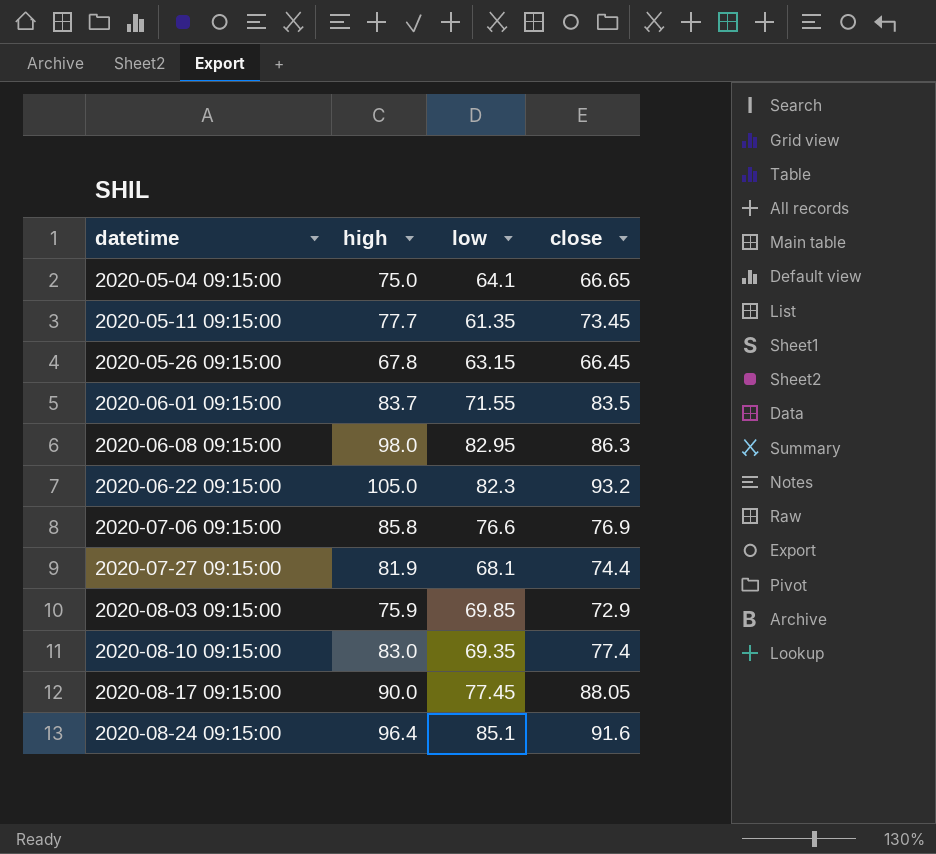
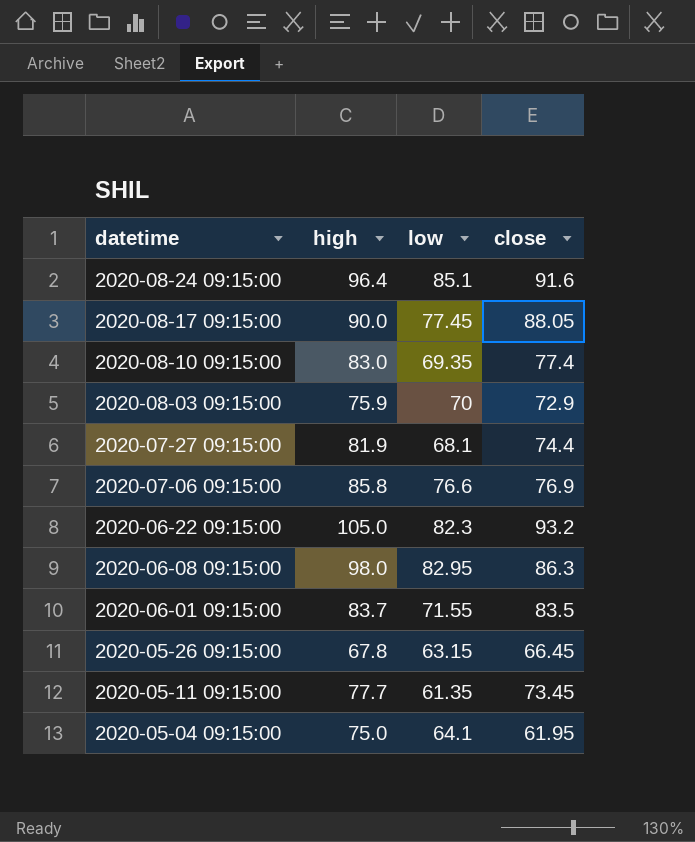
row order: datetime ascending -> datetime descending
2020-08-03 09:15:00 | low: 69.85 -> 70
2020-05-04 09:15:00 | close: 66.65 -> 61.95

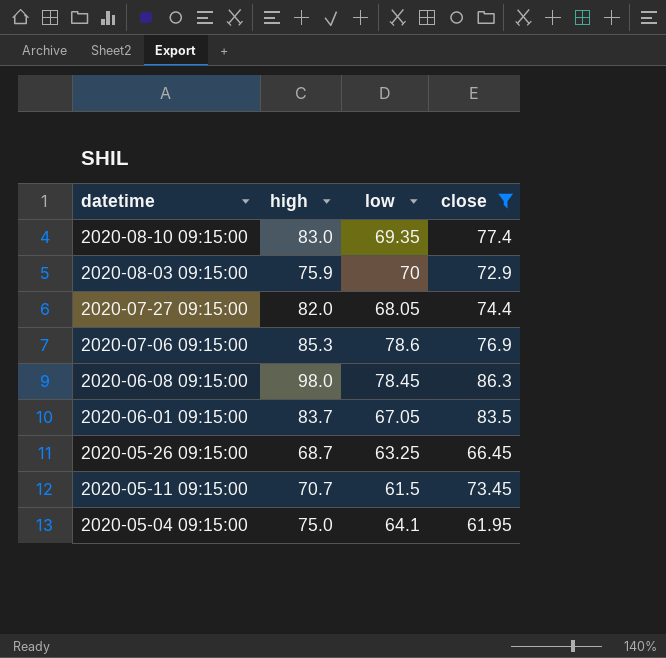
filter: none -> close <= 86.3
2020-07-27 09:15:00 | high: 81.9 -> 82.0
2020-07-27 09:15:00 | low: 68.1 -> 68.05
2020-07-06 09:15:00 | high: 85.8 -> 85.3
2020-07-06 09:15:00 | low: 76.6 -> 78.6
2020-06-08 09:15:00 | low: 82.95 -> 78.45
2020-06-01 09:15:00 | low: 71.55 -> 67.05
2020-05-26 09:15:00 | high: 67.8 -> 68.7
2020-05-26 09:15:00 | low: 63.15 -> 63.25
2020-05-11 09:15:00 | high: 77.7 -> 70.7
2020-05-11 09:15:00 | low: 61.35 -> 61.5

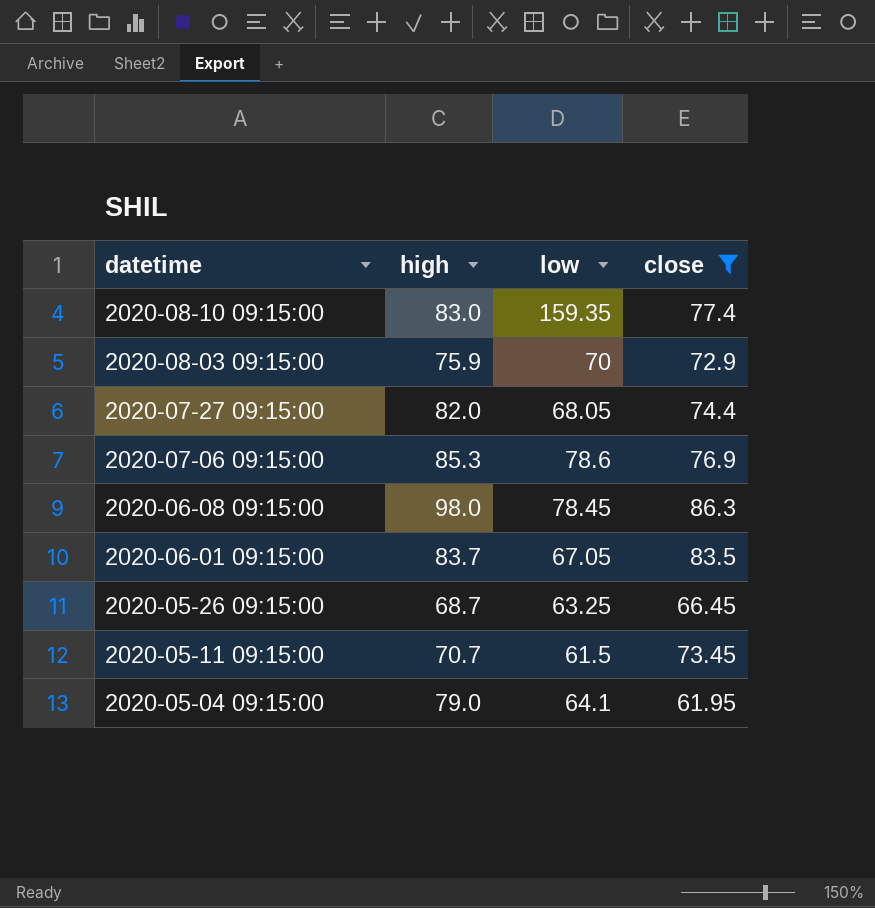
2020-08-10 09:15:00 | low: 69.35 -> 159.35
2020-05-04 09:15:00 | high: 75.0 -> 79.0

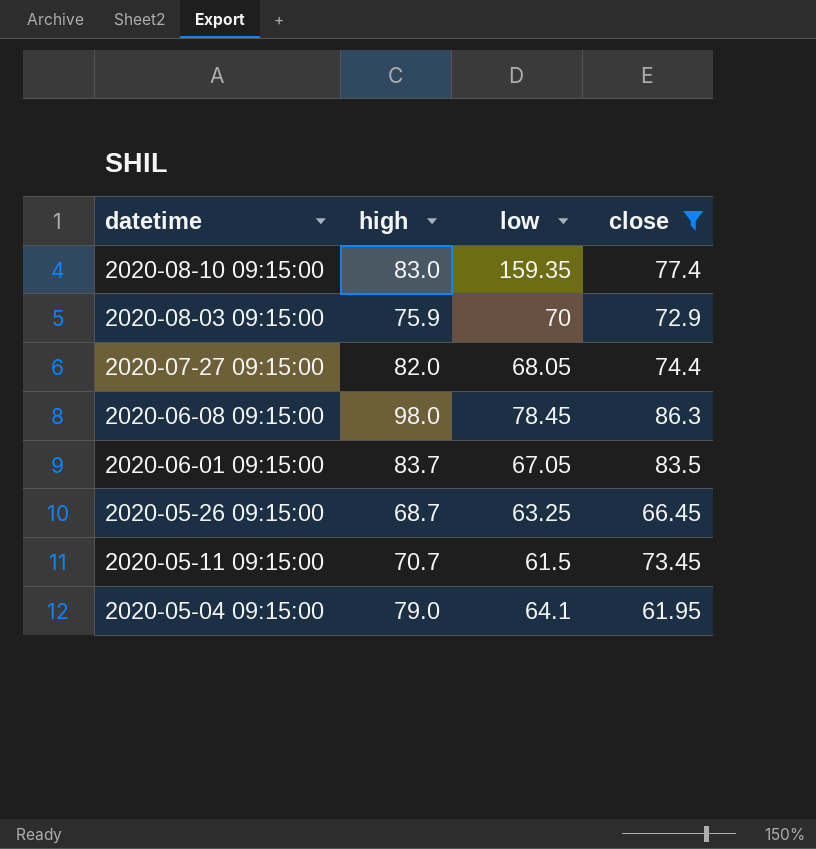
row 2020-07-06 09:15:00: 85.3 | 78.6 | 76.9 -> none

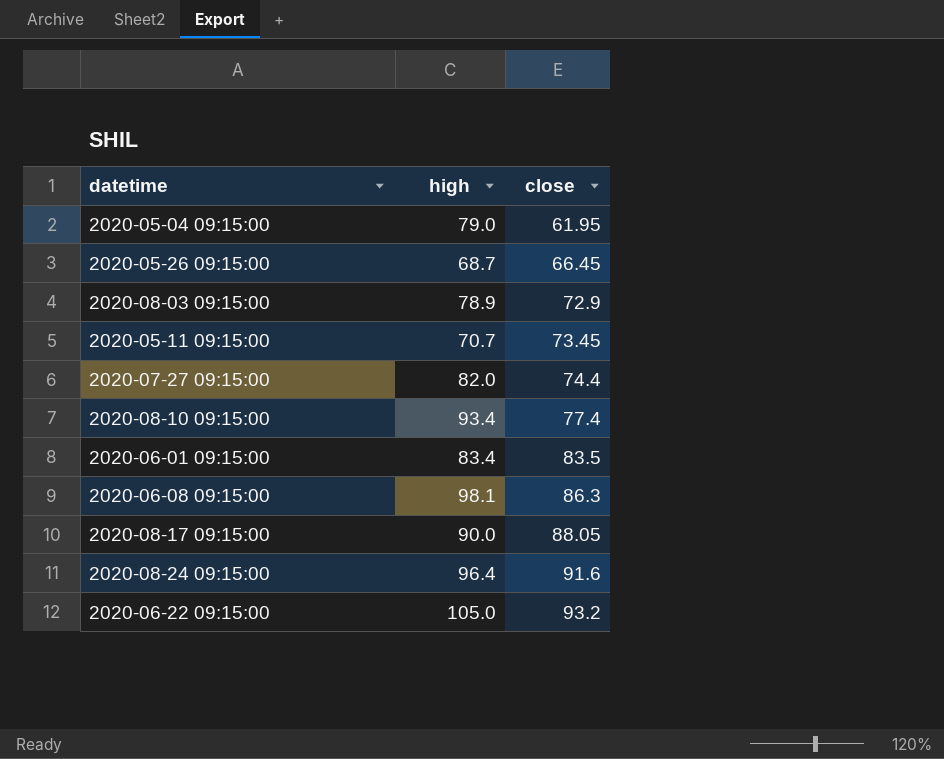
filter: close <= 86.3 -> none
row order: datetime descending -> close ascending
column low | position: 3 -> none
2020-08-03 09:15:00 | high: 75.9 -> 78.9
2020-08-10 09:15:00 | high: 83.0 -> 93.4
2020-06-01 09:15:00 | high: 83.7 -> 83.4
2020-06-08 09:15:00 | high: 98.0 -> 98.1

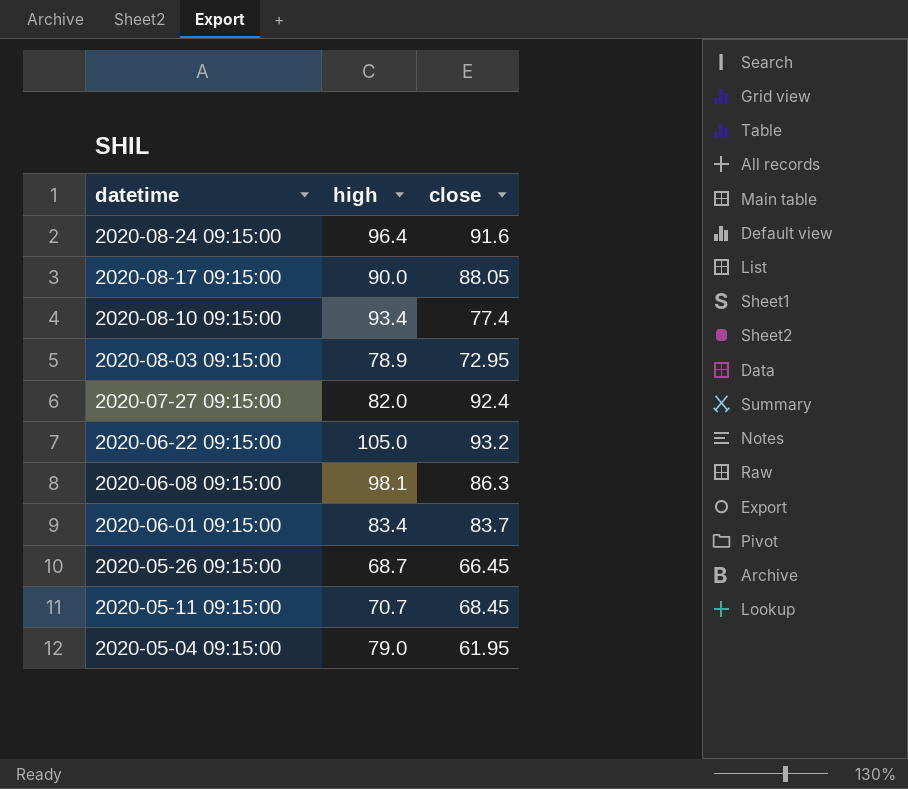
row order: close ascending -> datetime descending
2020-08-03 09:15:00 | close: 72.9 -> 72.95
2020-07-27 09:15:00 | close: 74.4 -> 92.4
2020-06-01 09:15:00 | close: 83.5 -> 83.7
2020-05-11 09:15:00 | close: 73.45 -> 68.45

